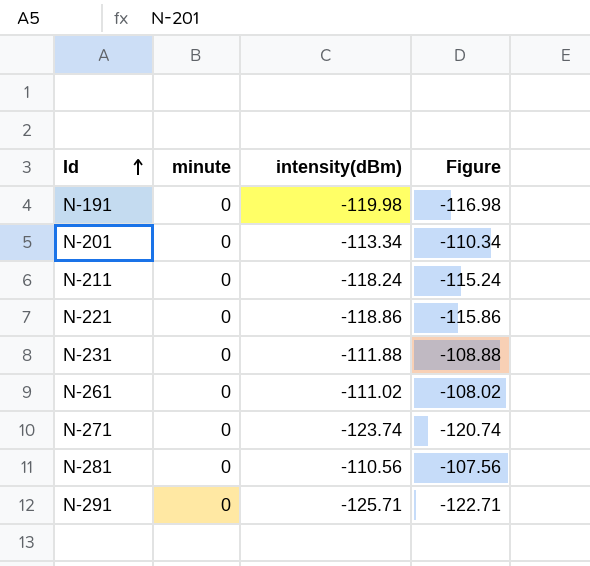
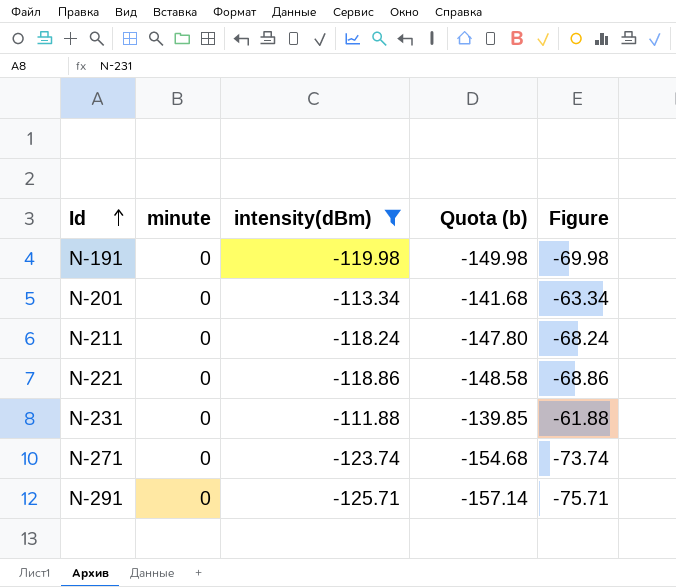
filter: none -> intensity(dBm) <= -111.88
column Quota (b) | formula: none -> [intensity(dBm)] * 1.25
column Figure | formula: [intensity(dBm)] + 3 -> [intensity(dBm)] + 50

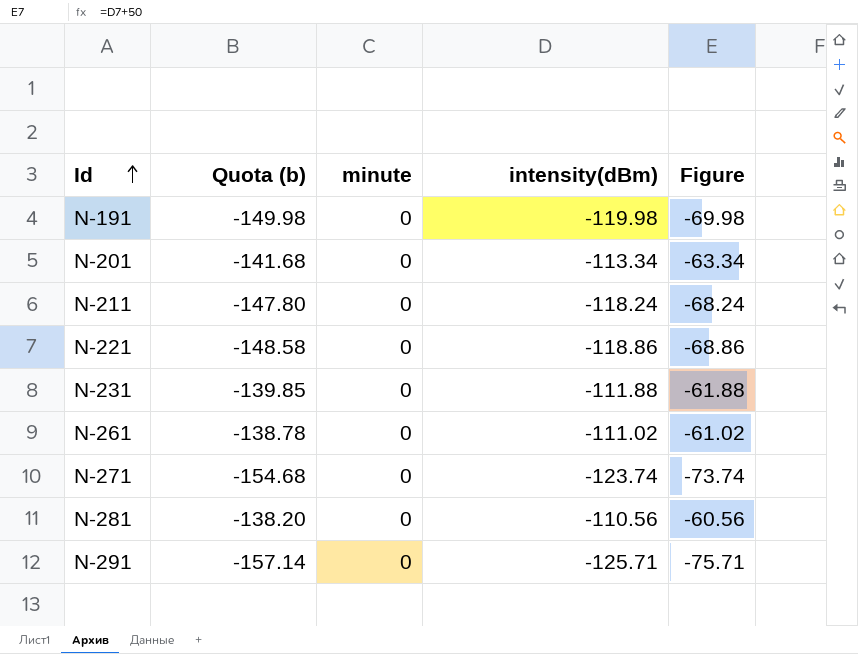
filter: intensity(dBm) <= -111.88 -> none
column Quota (b) | position: 4 -> 2

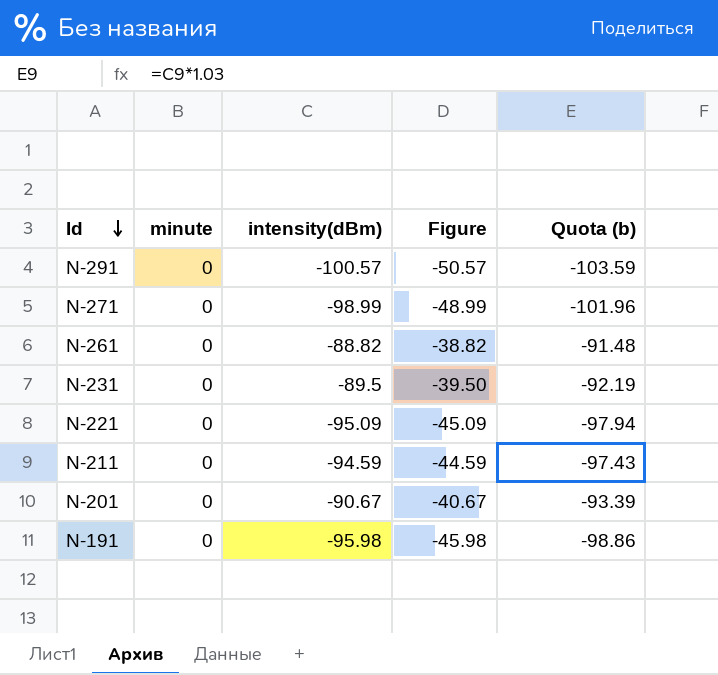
row order: Id ascending -> Id descending
column Quota (b) | formula: [intensity(dBm)] * 1.25 -> [intensity(dBm)] * 1.03
column Quota (b) | position: 2 -> 5
row N-281: -138.20 | 0 | -110.56 | -60.56 -> none
N-291 | intensity(dBm): -125.71 -> -100.57
N-291 | Figure: -75.71 -> -50.57
N-271 | intensity(dBm): -123.74 -> -98.99
N-271 | Figure: -73.74 -> -48.99
N-261 | intensity(dBm): -111.02 -> -88.82
N-261 | Figure: -61.02 -> -38.82
N-231 | intensity(dBm): -111.88 -> -89.5
N-231 | Figure: -61.88 -> -39.50
N-221 | intensity(dBm): -118.86 -> -95.09
N-221 | Figure: -68.86 -> -45.09
N-211 | intensity(dBm): -118.24 -> -94.59
N-211 | Figure: -68.24 -> -44.59
N-201 | intensity(dBm): -113.34 -> -90.67
N-201 | Figure: -63.34 -> -40.67
N-191 | intensity(dBm): -119.98 -> -95.98
N-191 | Figure: -69.98 -> -45.98

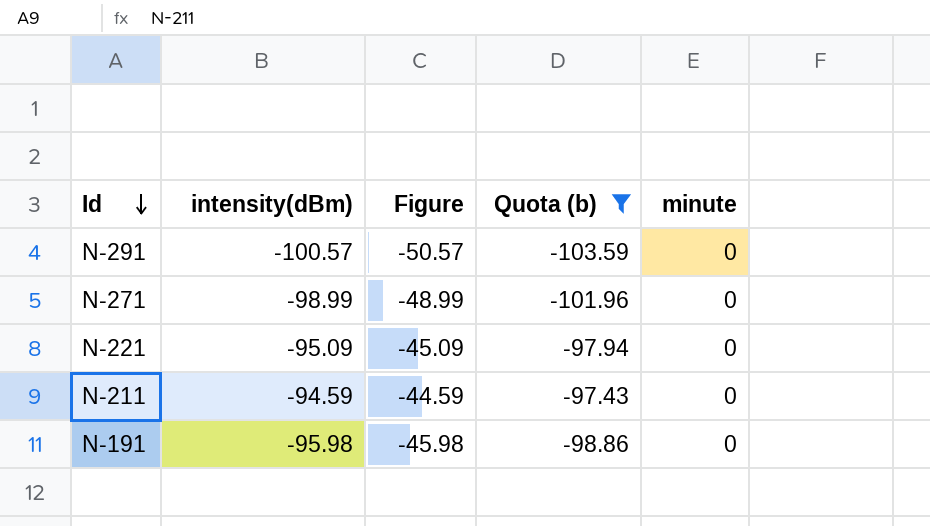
filter: none -> Quota (b) <= -97.43
column minute | position: 2 -> 5

